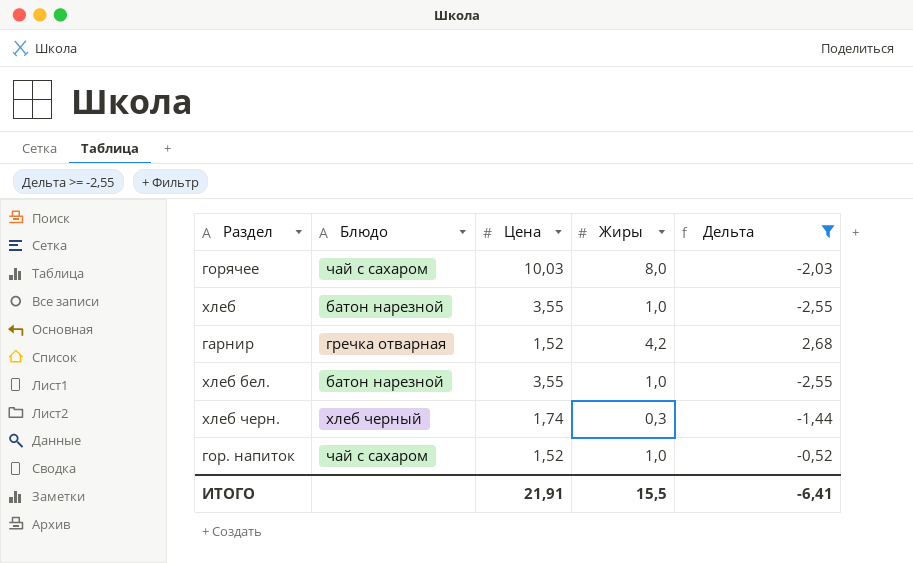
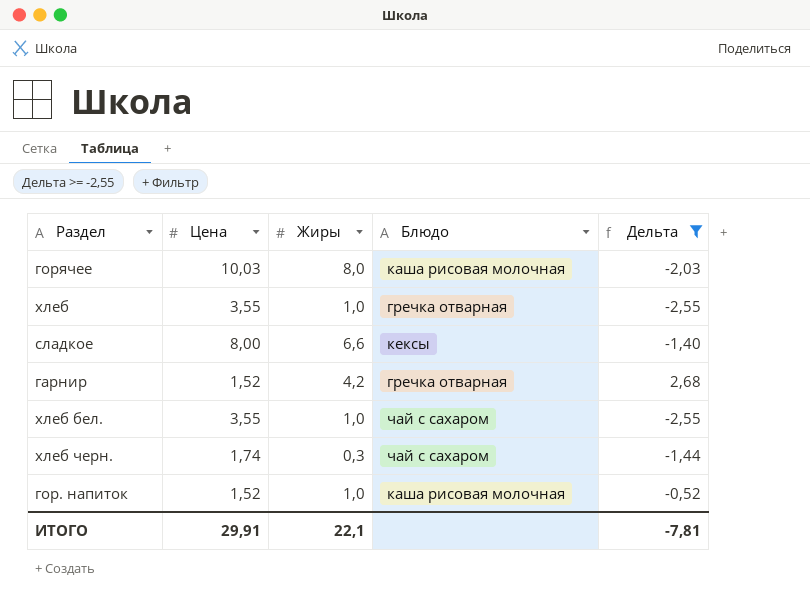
column Блюдо | position: 2 -> 4
горячее | Блюдо: чай с сахаром -> каша рисовая молочная
хлеб | Блюдо: батон нарезной -> гречка отварная
row сладкое: none -> 8,00 | 6,6 | кексы | -1,40
хлеб бел. | Блюдо: батон нарезной -> чай с сахаром
хлеб черн. | Блюдо: хлеб черный -> чай с сахаром
гор. напиток | Блюдо: чай с сахаром -> каша рисовая молочная
ИТОГО | Цена: 21,91 -> 29,91
ИТОГО | Жиры: 15,5 -> 22,1
ИТОГО | Дельта: -6,41 -> -7,81

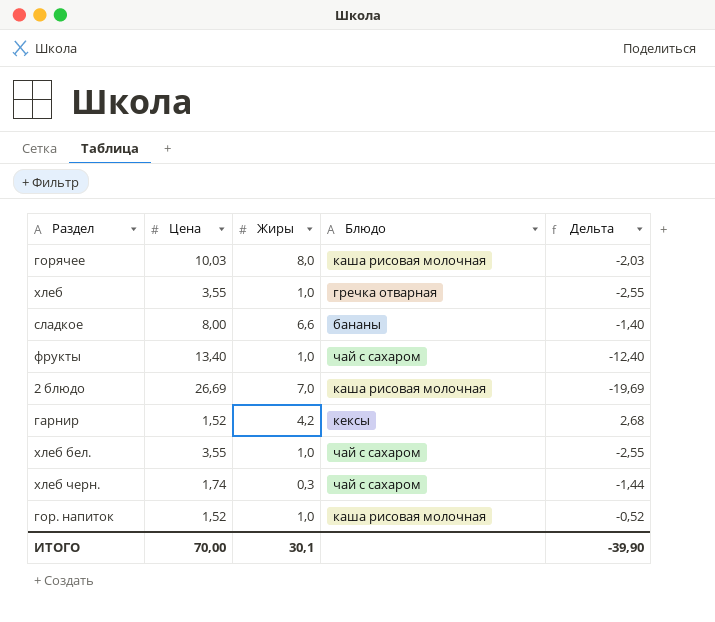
filter: Дельта >= -2,55 -> none
сладкое | Блюдо: кексы -> бананы
гарнир | Блюдо: гречка отварная -> кексы
ИТОГО | Цена: 29,91 -> 70,00
ИТОГО | Жиры: 22,1 -> 30,1
ИТОГО | Дельта: -7,81 -> -39,90

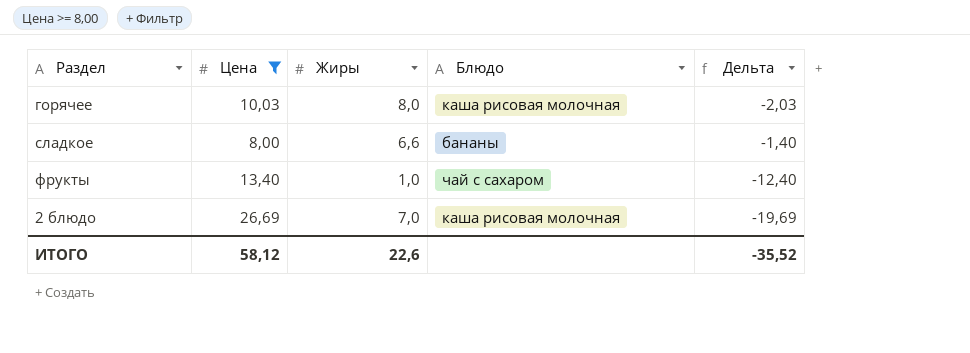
filter: none -> Цена >= 8,00
ИТОГО | Цена: 70,00 -> 58,12
ИТОГО | Жиры: 30,1 -> 22,6
ИТОГО | Дельта: -39,90 -> -35,52

